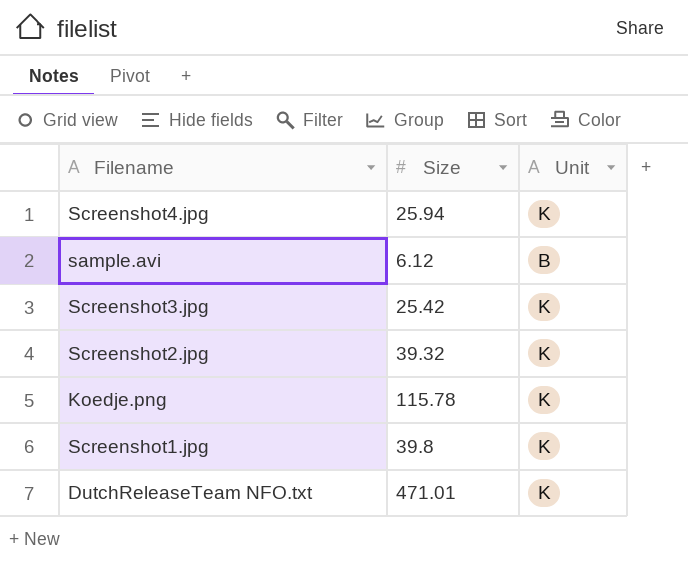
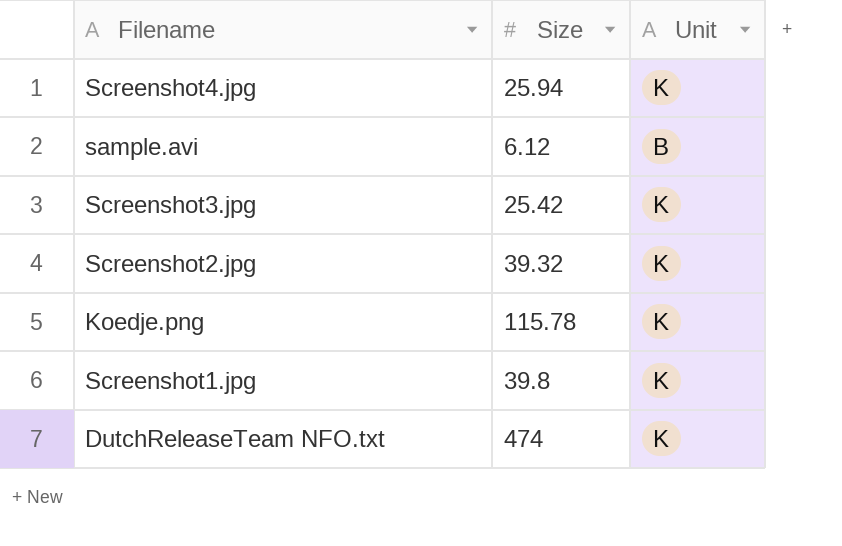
DutchReleaseTeam NFO.txt | Size: 471.01 -> 474

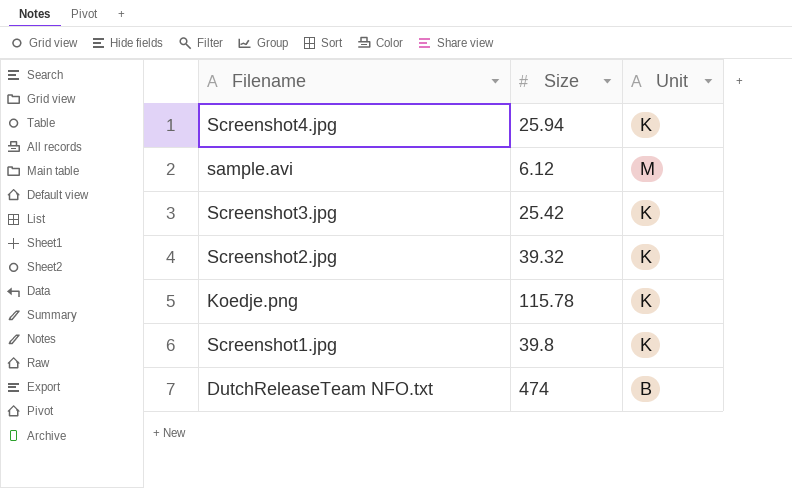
sample.avi | Unit: B -> M
DutchReleaseTeam NFO.txt | Unit: K -> B

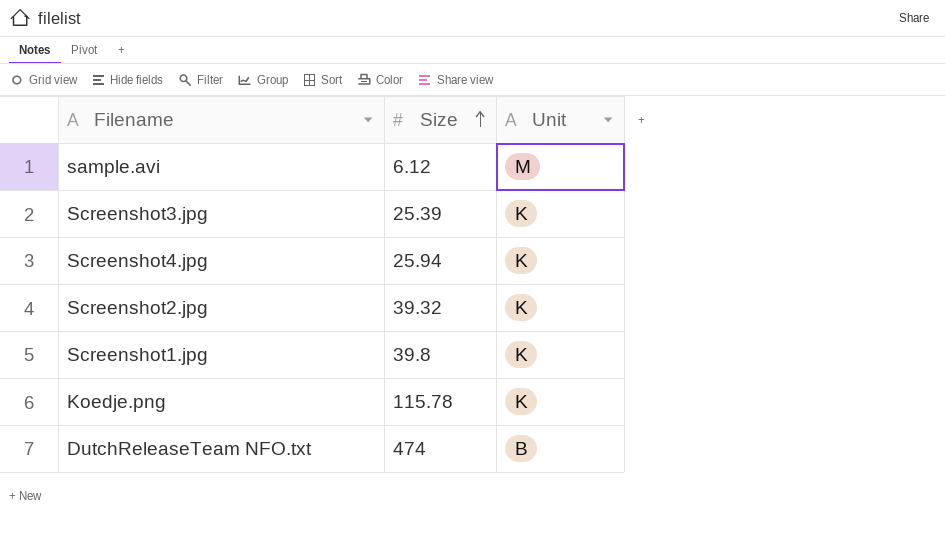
row order: none -> Size ascending
Screenshot3.jpg | Size: 25.42 -> 25.39

